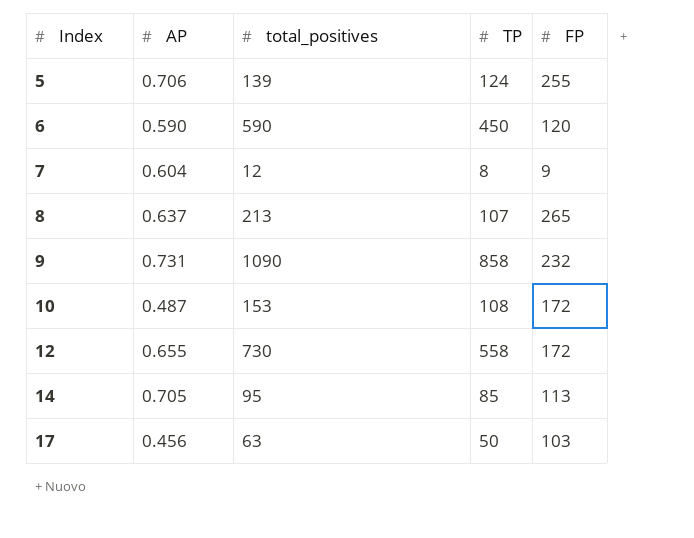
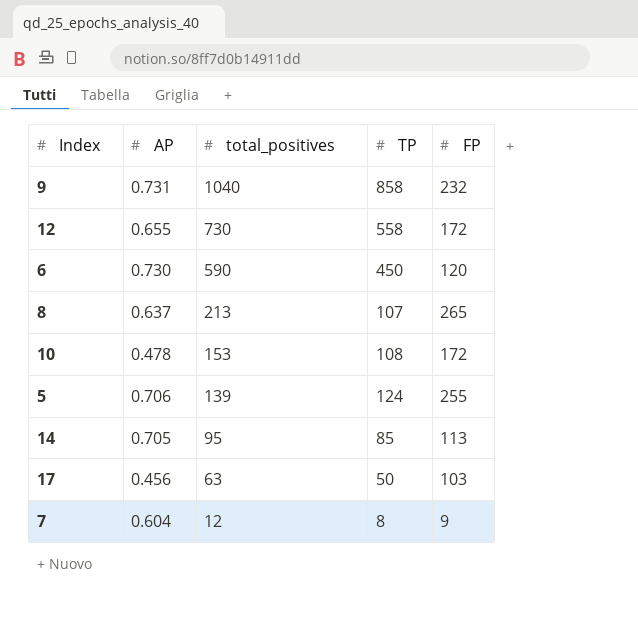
row order: Index ascending -> total_positives descending
9 | total_positives: 1090 -> 1040
6 | AP: 0.590 -> 0.730
10 | AP: 0.487 -> 0.478

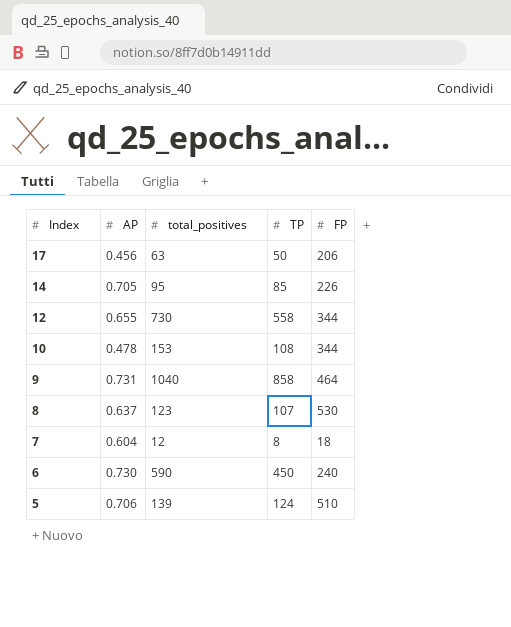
row order: total_positives descending -> Index descending
17 | FP: 103 -> 206
14 | FP: 113 -> 226
12 | FP: 172 -> 344
10 | FP: 172 -> 344
9 | FP: 232 -> 464
8 | total_positives: 213 -> 123
8 | FP: 265 -> 530
7 | FP: 9 -> 18
6 | FP: 120 -> 240
5 | FP: 255 -> 510

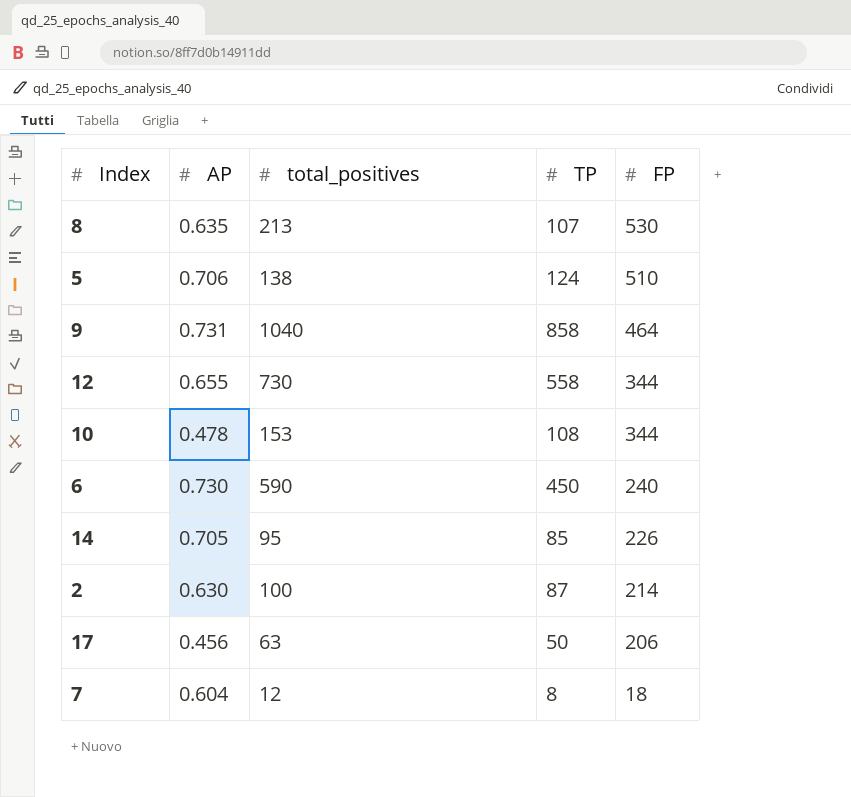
row order: Index descending -> FP descending
8 | AP: 0.637 -> 0.635
8 | total_positives: 123 -> 213
5 | total_positives: 139 -> 138
row 2: none -> 0.630 | 100 | 87 | 214

